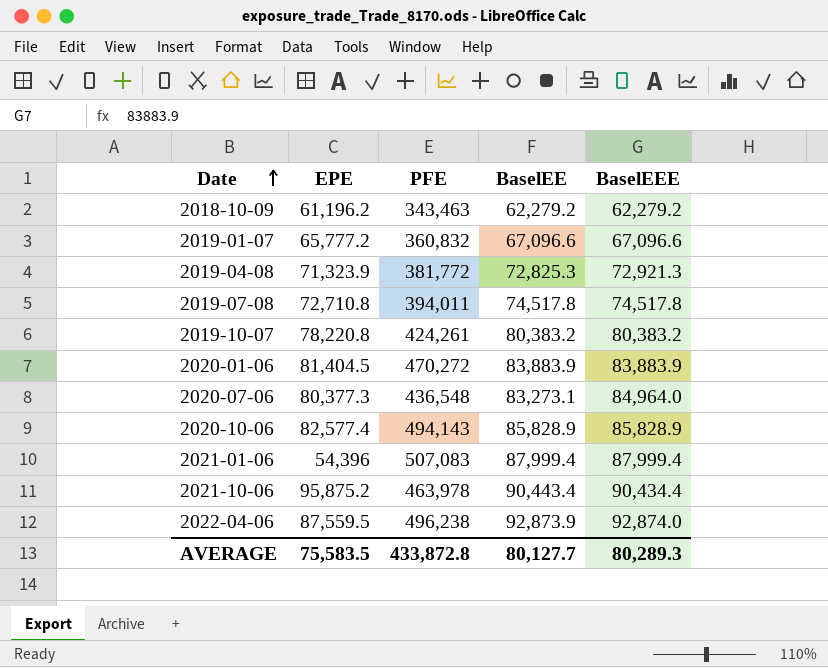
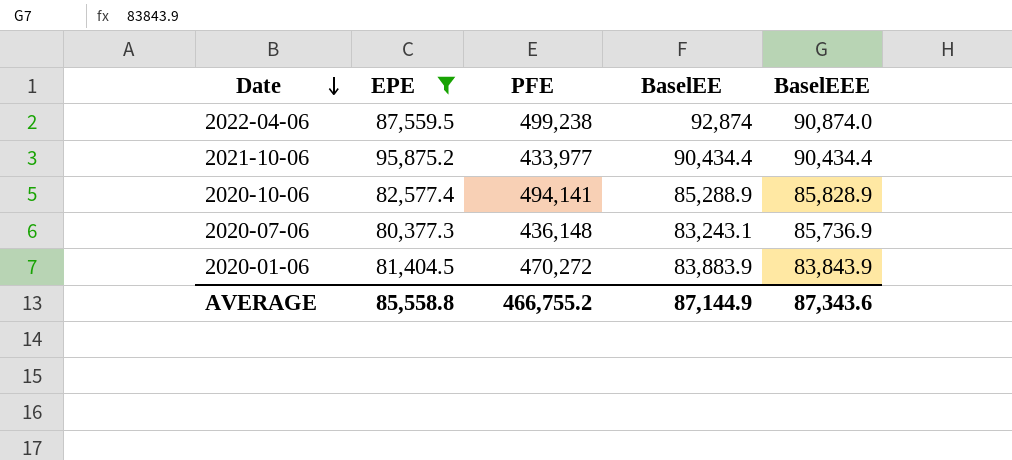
filter: none -> EPE >= 80,377.3
row order: Date ascending -> Date descending
2022-04-06 | PFE: 496,238 -> 499,238
2022-04-06 | BaselEE: 92,873.9 -> 92,874
2022-04-06 | BaselEEE: 92,874.0 -> 90,874.0
2021-10-06 | PFE: 463,978 -> 433,977
2021-10-06 | BaselEE: 90,443.4 -> 90,434.4
2020-10-06 | PFE: 494,143 -> 494,141
2020-10-06 | BaselEE: 85,828.9 -> 85,288.9
2020-07-06 | PFE: 436,548 -> 436,148
2020-07-06 | BaselEE: 83,273.1 -> 83,243.1
2020-07-06 | BaselEEE: 84,964.0 -> 85,736.9
2020-01-06 | BaselEEE: 83,883.9 -> 83,843.9
AVERAGE | EPE: 75,583.5 -> 85,558.8
AVERAGE | PFE: 433,872.8 -> 466,755.2
AVERAGE | BaselEE: 80,127.7 -> 87,144.9
AVERAGE | BaselEEE: 80,289.3 -> 87,343.6

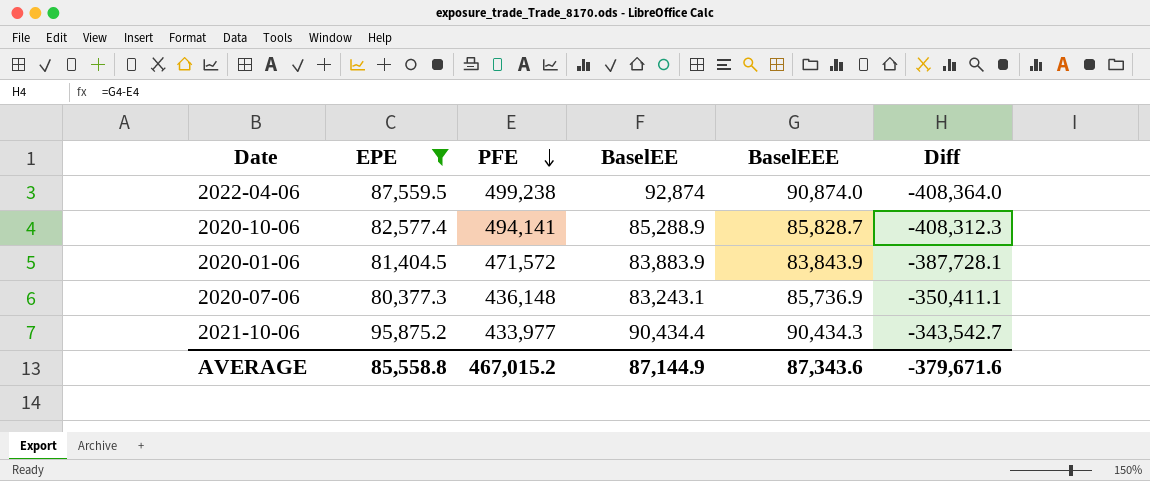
row order: Date descending -> PFE descending
column Diff | formula: none -> [BaselEEE] - [PFE]
2020-10-06 | BaselEEE: 85,828.9 -> 85,828.7
2020-01-06 | PFE: 470,272 -> 471,572
2021-10-06 | BaselEEE: 90,434.4 -> 90,434.3
AVERAGE | PFE: 466,755.2 -> 467,015.2

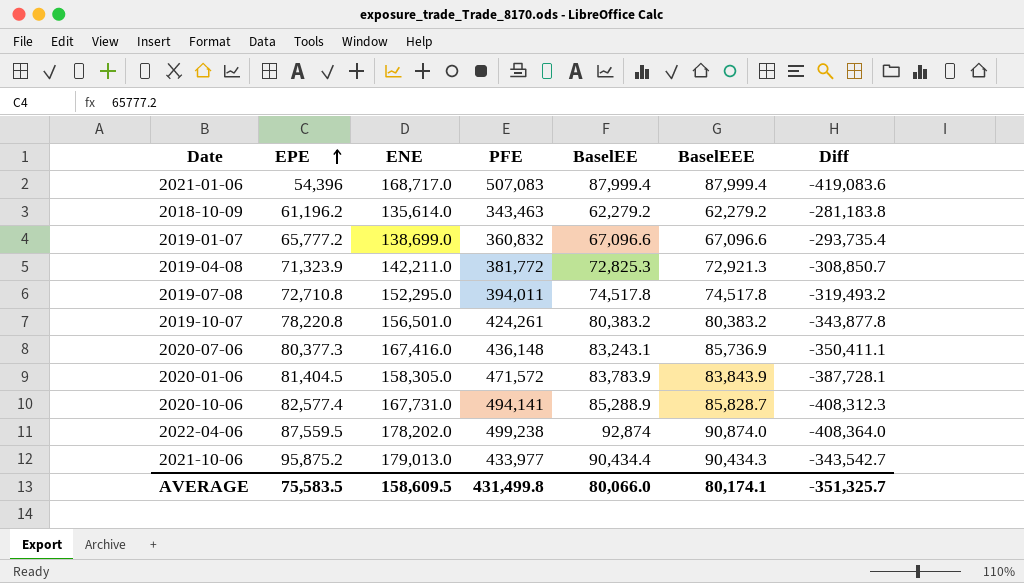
filter: EPE >= 80,377.3 -> none
row order: PFE descending -> EPE ascending
column ENE | position: none -> 3
2020-01-06 | BaselEE: 83,883.9 -> 83,783.9
AVERAGE | EPE: 85,558.8 -> 75,583.5
AVERAGE | PFE: 467,015.2 -> 431,499.8
AVERAGE | BaselEE: 87,144.9 -> 80,066.0
AVERAGE | BaselEEE: 87,343.6 -> 80,174.1
AVERAGE | Diff: -379,671.6 -> -351,325.7

